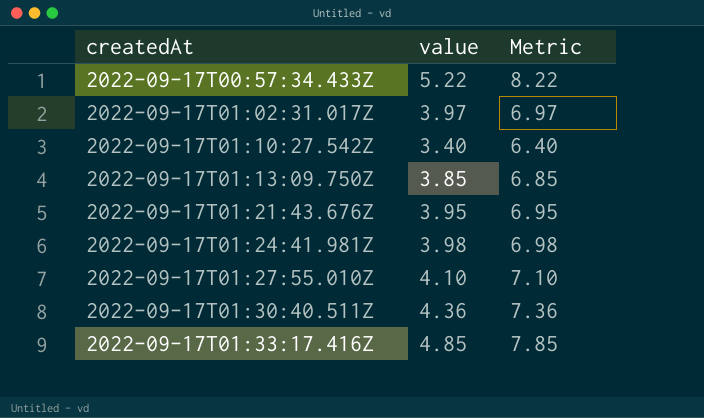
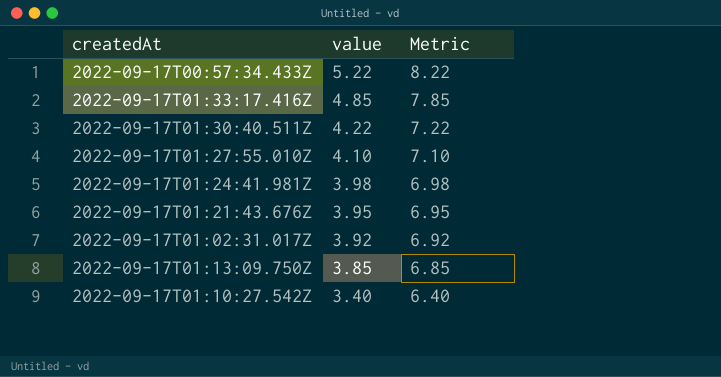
row order: createdAt ascending -> value descending
2022-09-17T01:30:40.511Z | value: 4.36 -> 4.22
2022-09-17T01:30:40.511Z | Metric: 7.36 -> 7.22
2022-09-17T01:02:31.017Z | value: 3.97 -> 3.92
2022-09-17T01:02:31.017Z | Metric: 6.97 -> 6.92

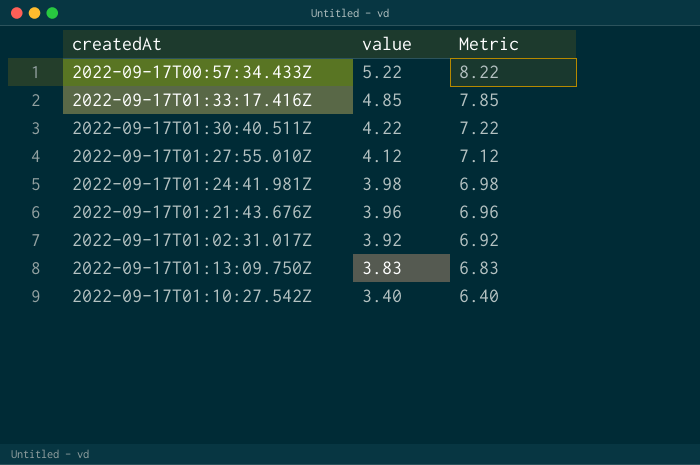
2022-09-17T01:27:55.010Z | value: 4.10 -> 4.12
2022-09-17T01:27:55.010Z | Metric: 7.10 -> 7.12
2022-09-17T01:21:43.676Z | value: 3.95 -> 3.96
2022-09-17T01:21:43.676Z | Metric: 6.95 -> 6.96
2022-09-17T01:13:09.750Z | value: 3.85 -> 3.83
2022-09-17T01:13:09.750Z | Metric: 6.85 -> 6.83

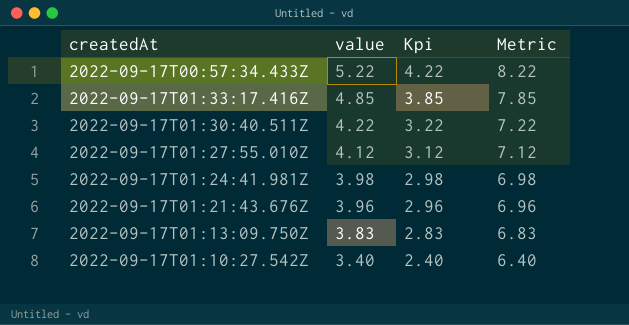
column Kpi | formula: none -> [value] - 1
row 2022-09-17T01:02:31.017Z: 3.92 | 6.92 -> none

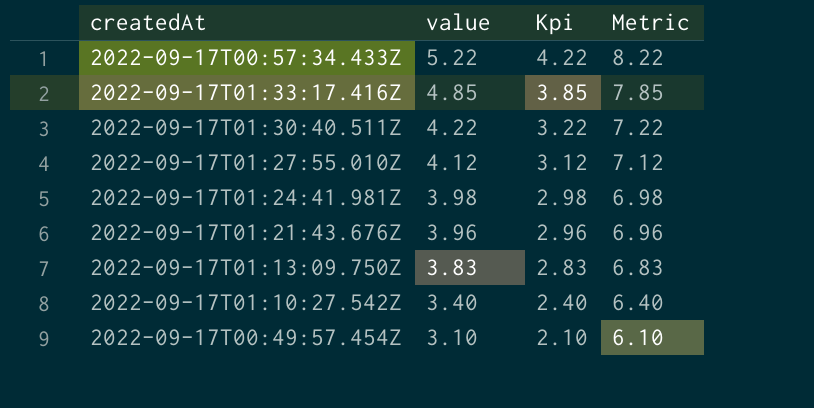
row 2022-09-17T00:49:57.454Z: none -> 3.10 | 2.10 | 6.10

